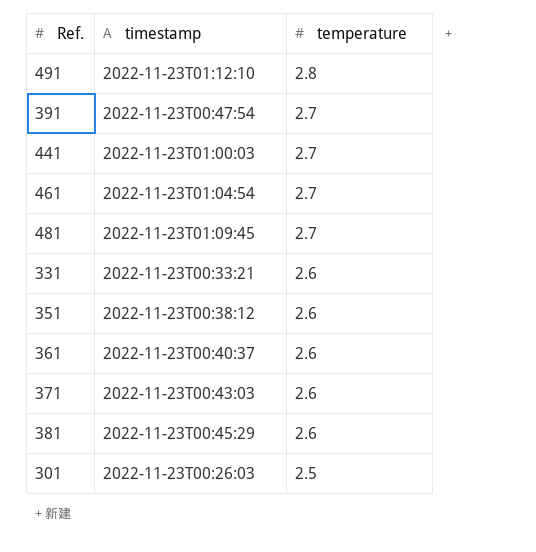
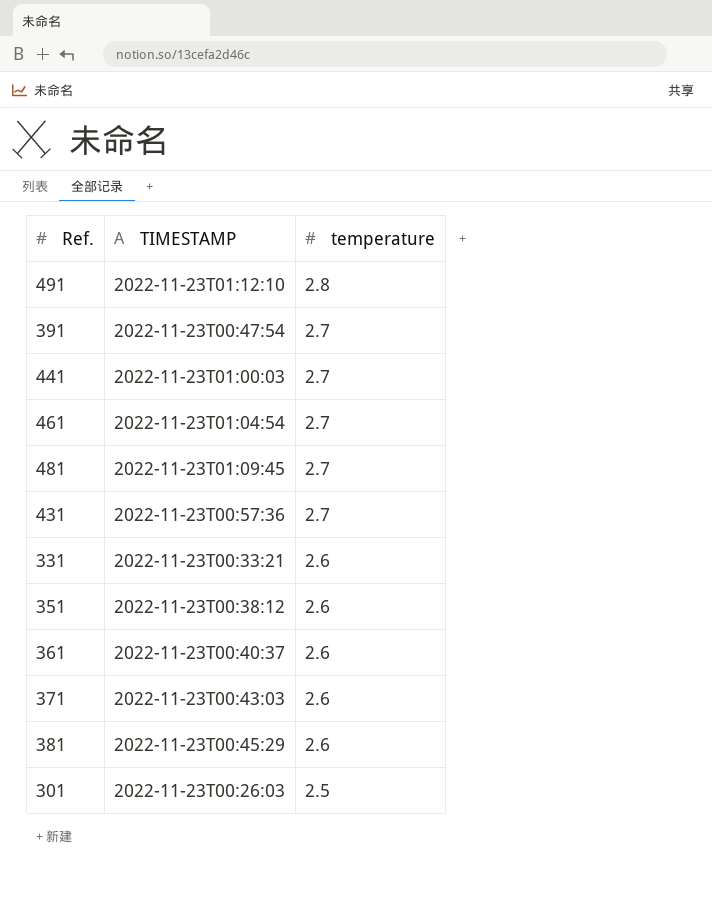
column name: timestamp -> TIMESTAMP
row 431: none -> 2022-11-23T00:57:36 | 2.7

